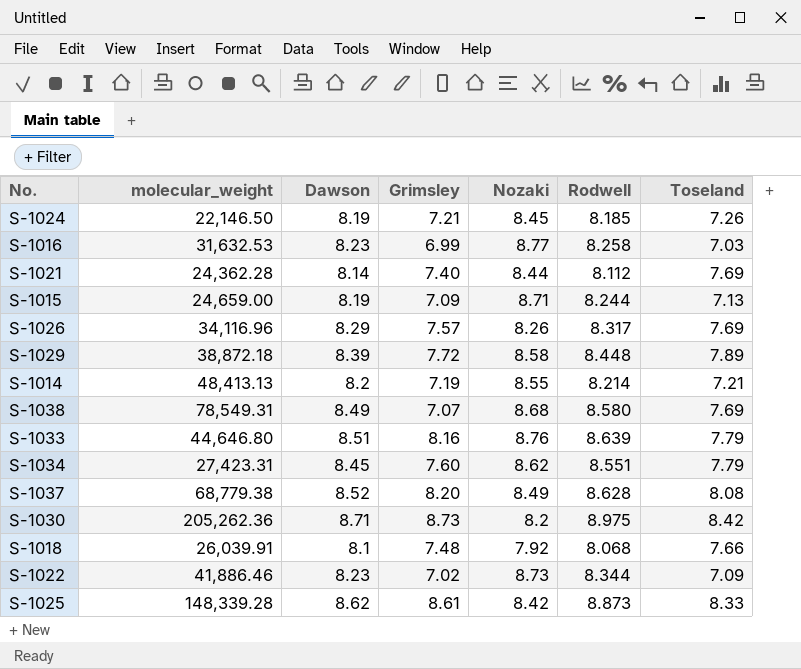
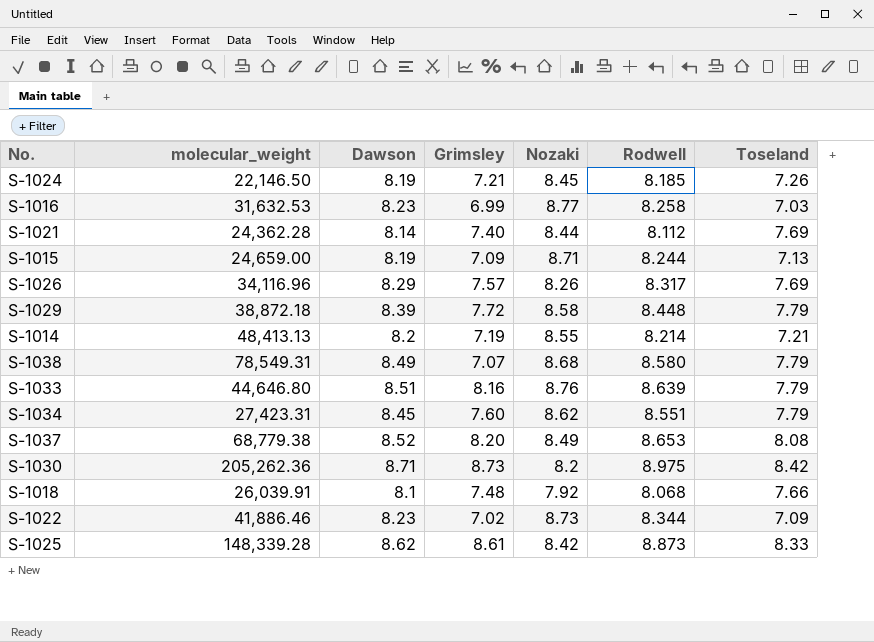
S-1029 | Toseland: 7.89 -> 7.79
S-1038 | Toseland: 7.69 -> 7.79
S-1037 | Rodwell: 8.628 -> 8.653

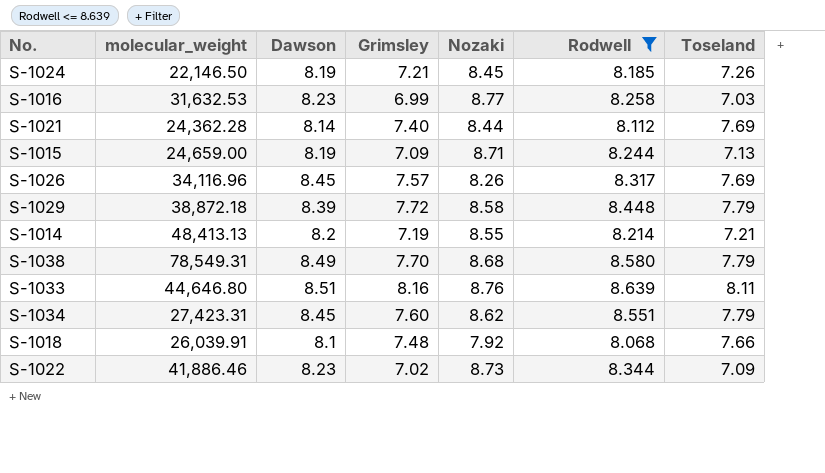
filter: none -> Rodwell <= 8.639
S-1026 | Dawson: 8.29 -> 8.45
S-1038 | Grimsley: 7.07 -> 7.70
S-1033 | Toseland: 7.79 -> 8.11

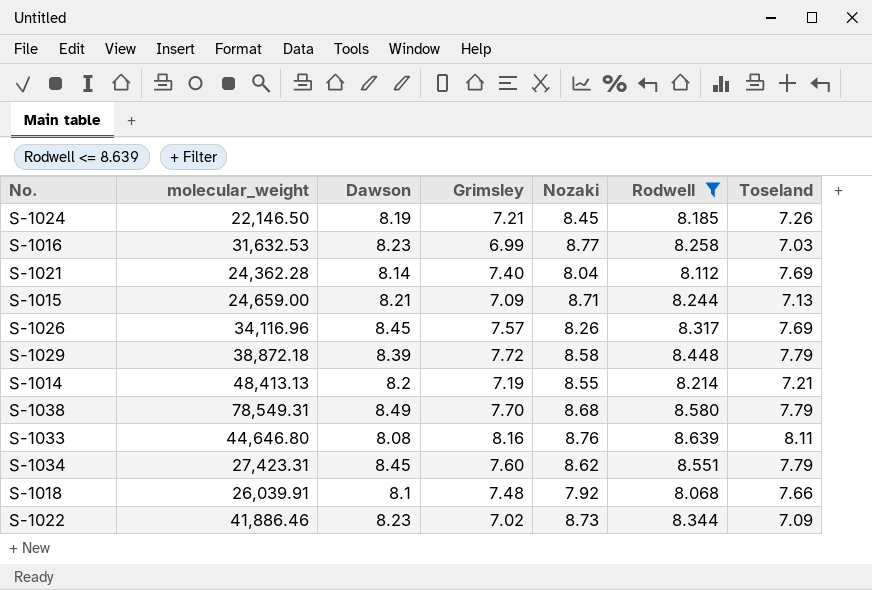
S-1021 | Nozaki: 8.44 -> 8.04
S-1015 | Dawson: 8.19 -> 8.21
S-1033 | Dawson: 8.51 -> 8.08

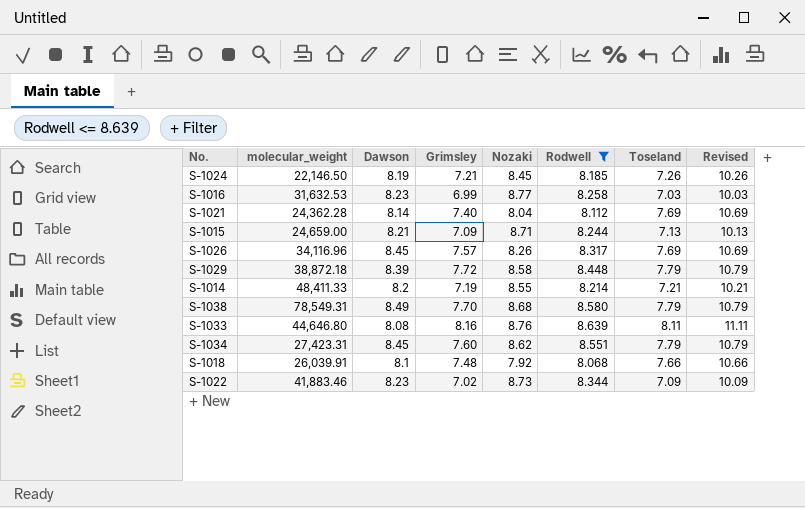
column Revised | formula: none -> [Toseland] + 3
S-1014 | molecular_weight: 48,413.13 -> 48,411.33
S-1022 | molecular_weight: 41,886.46 -> 41,883.46

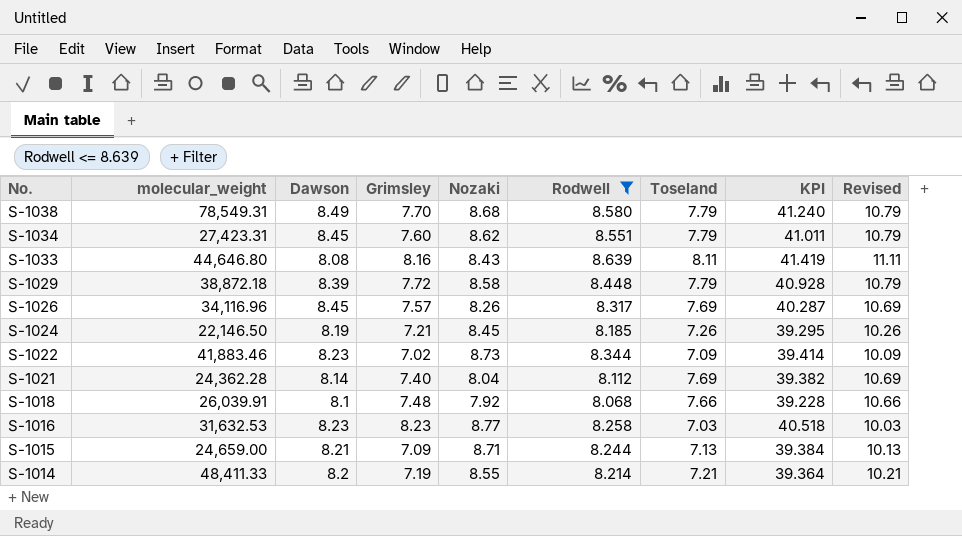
row order: none -> No. descending
column KPI | formula: none -> [Dawson] + [Grimsley] + [Nozaki] + [Rodwell] + [Toseland]
S-1033 | Nozaki: 8.76 -> 8.43
S-1016 | Grimsley: 6.99 -> 8.23

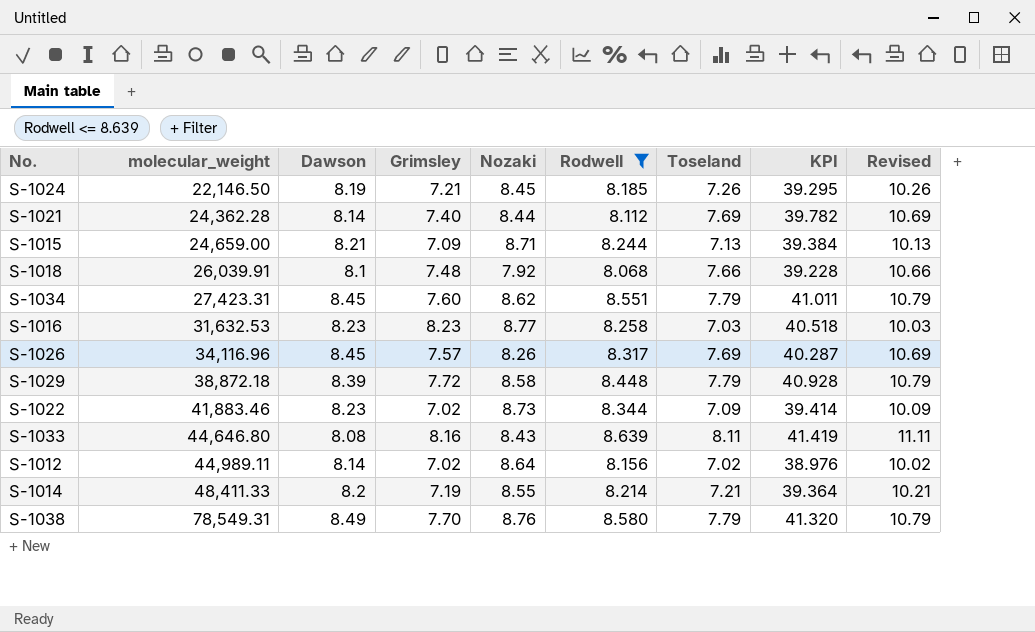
row order: No. descending -> molecular_weight ascending
S-1021 | Nozaki: 8.04 -> 8.44
S-1021 | KPI: 39.382 -> 39.782
row S-1012: none -> 44,989.11 | 8.14 | 7.02 | 8.64 | 8.156 | 7.02 | 38.976 | 10.02
S-1038 | Nozaki: 8.68 -> 8.76
S-1038 | KPI: 41.240 -> 41.320

